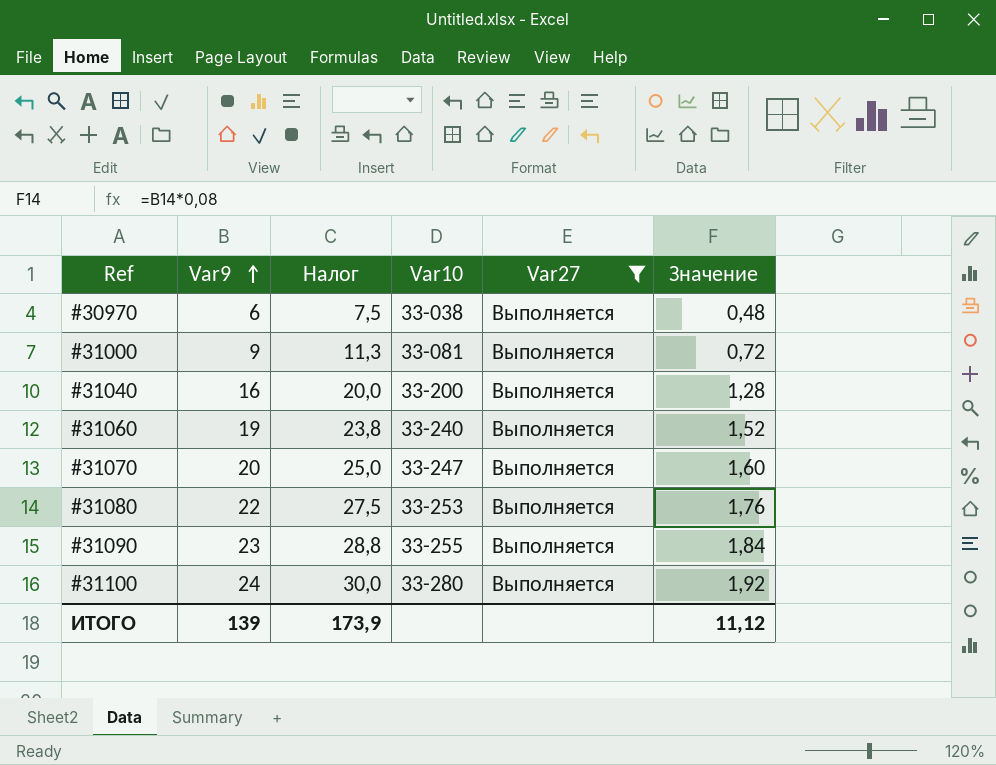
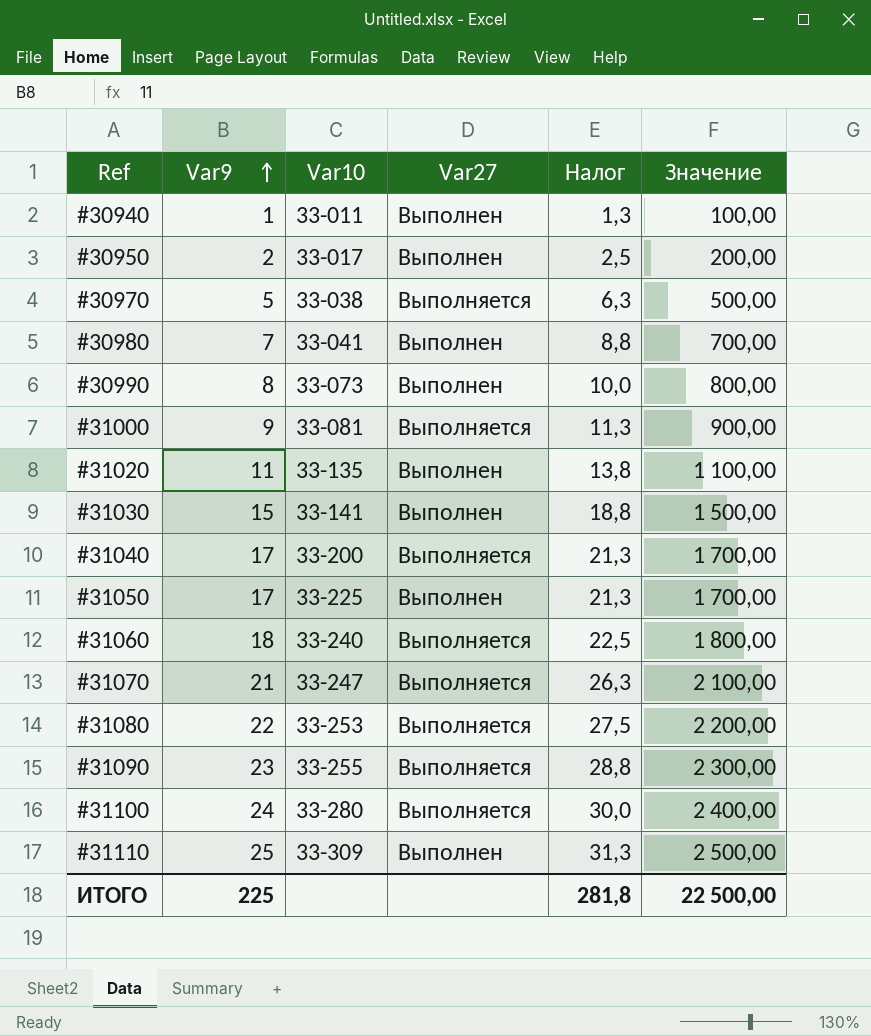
filter: Var27 = Выполняется -> none
column Налог | position: 3 -> 5
column Значение | formula: [Var9] * 0,08 -> [Var9] * 100
#30970 | Var9: 6 -> 5
#30970 | Налог: 7,5 -> 6,3
#31040 | Var9: 16 -> 17
#31040 | Налог: 20,0 -> 21,3
#31060 | Var9: 19 -> 18
#31060 | Налог: 23,8 -> 22,5
#31070 | Var9: 20 -> 21
#31070 | Налог: 25,0 -> 26,3
ИТОГО | Var9: 139 -> 225
ИТОГО | Налог: 173,9 -> 281,8
ИТОГО | Значение: 11,12 -> 22 500,00

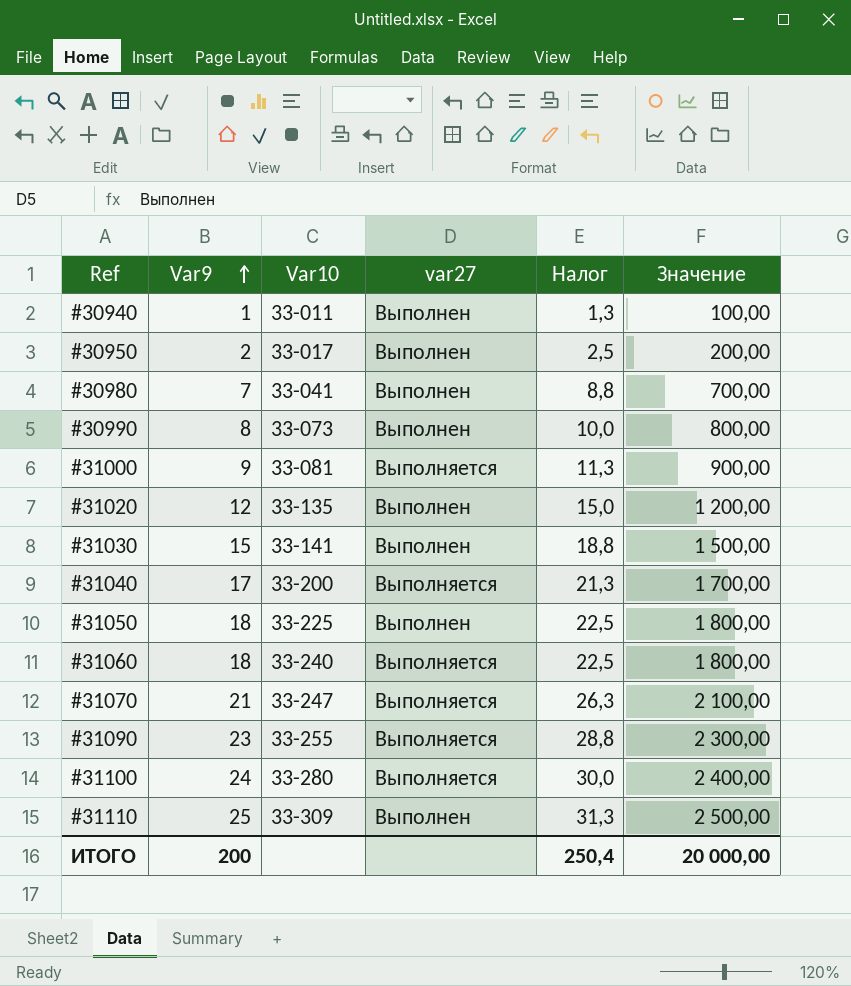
column name: Var27 -> var27
row #30970: 5 | 33-038 | Выполняется | 6,3 | 500,00 -> none
row #31080: 22 | 33-253 | Выполняется | 27,5 | 2 200,00 -> none
#31020 | Var9: 11 -> 12
#31020 | Налог: 13,8 -> 15,0
#31020 | Значение: 1 100,00 -> 1 200,00
#31050 | Var9: 17 -> 18
#31050 | Налог: 21,3 -> 22,5
#31050 | Значение: 1 700,00 -> 1 800,00
ИТОГО | Var9: 225 -> 200
ИТОГО | Налог: 281,8 -> 250,4
ИТОГО | Значение: 22 500,00 -> 20 000,00

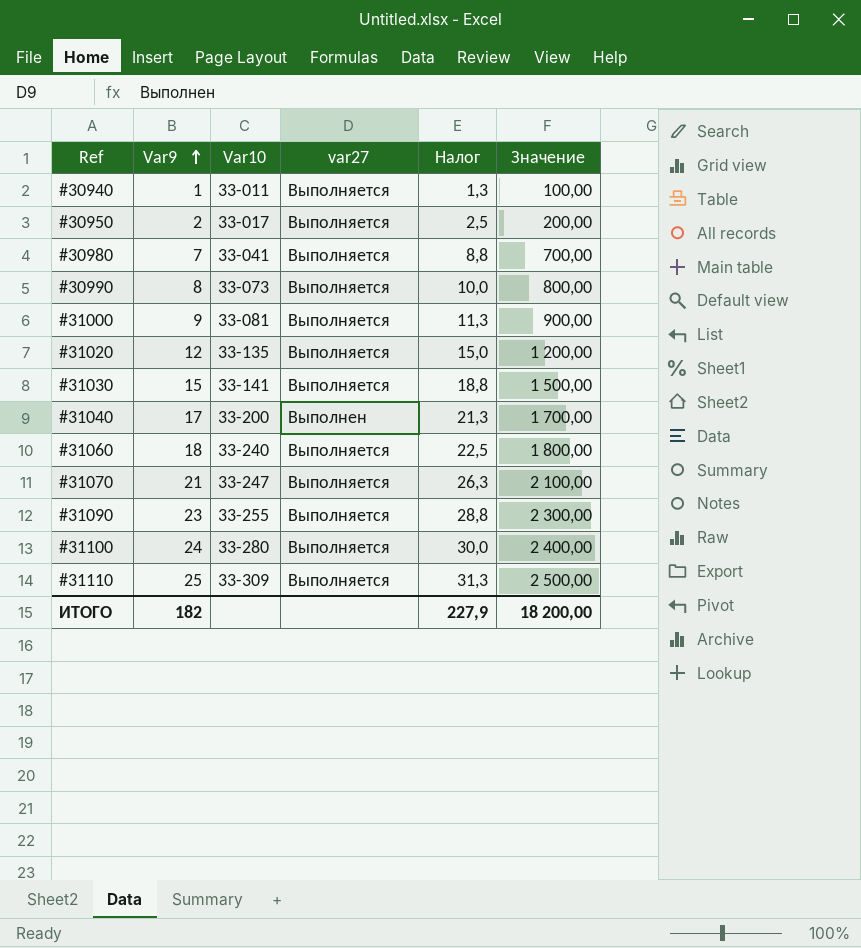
row #31050: 18 | 33-225 | Выполнен | 22,5 | 1 800,00 -> none
#30940 | var27: Выполнен -> Выполняется
#30950 | var27: Выполнен -> Выполняется
#30980 | var27: Выполнен -> Выполняется
#30990 | var27: Выполнен -> Выполняется
#31020 | var27: Выполнен -> Выполняется
#31030 | var27: Выполнен -> Выполняется
#31040 | var27: Выполняется -> Выполнен
#31110 | var27: Выполнен -> Выполняется
ИТОГО | Var9: 200 -> 182
ИТОГО | Налог: 250,4 -> 227,9
ИТОГО | Значение: 20 000,00 -> 18 200,00

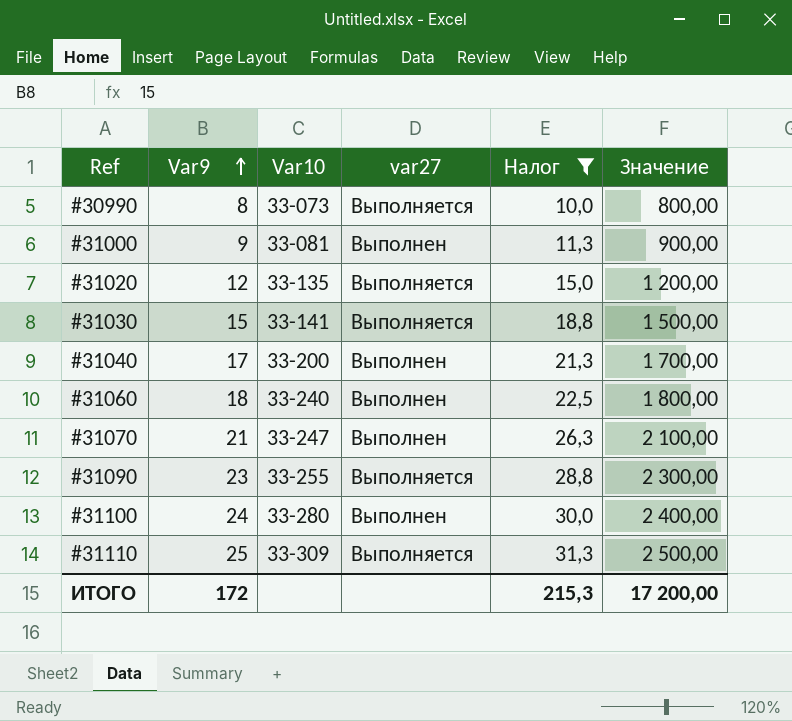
filter: none -> Налог >= 10,0
#31000 | var27: Выполняется -> Выполнен
#31060 | var27: Выполняется -> Выполнен
#31070 | var27: Выполняется -> Выполнен
#31100 | var27: Выполняется -> Выполнен
ИТОГО | Var9: 182 -> 172
ИТОГО | Налог: 227,9 -> 215,3
ИТОГО | Значение: 18 200,00 -> 17 200,00

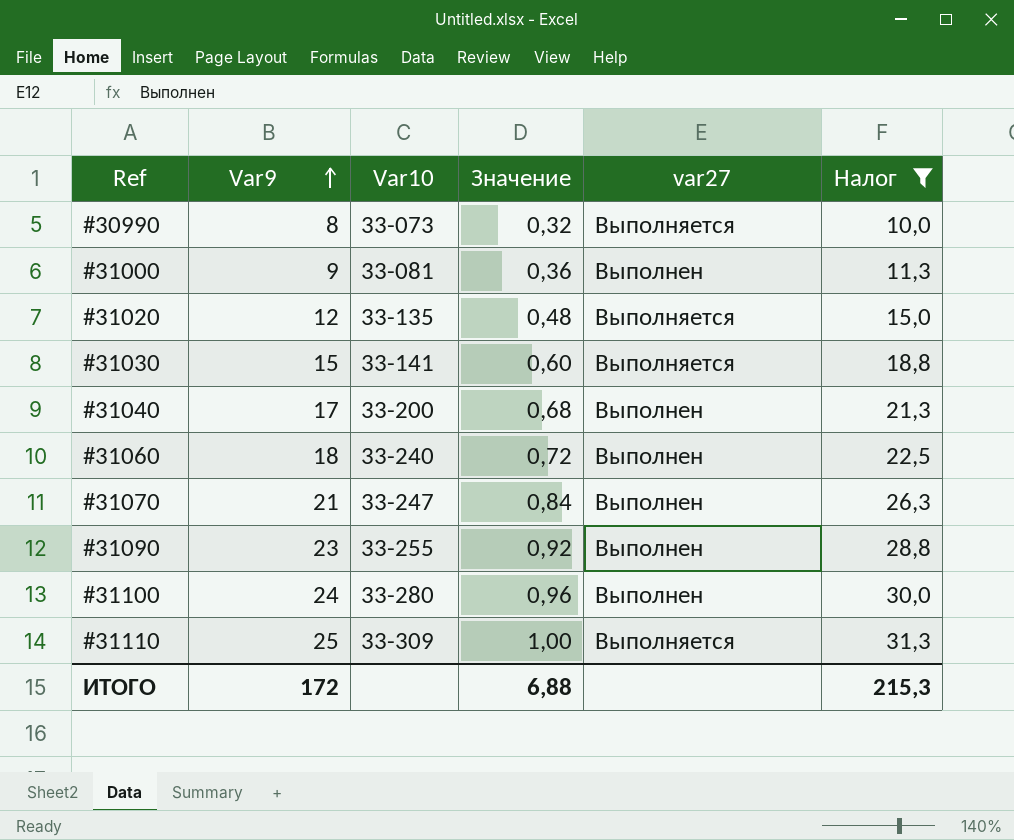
column Значение | formula: [Var9] * 100 -> [Var9] * 0,04
column Значение | position: 6 -> 4
#31090 | var27: Выполняется -> Выполнен
ИТОГО | Значение: 17 200,00 -> 6,88

